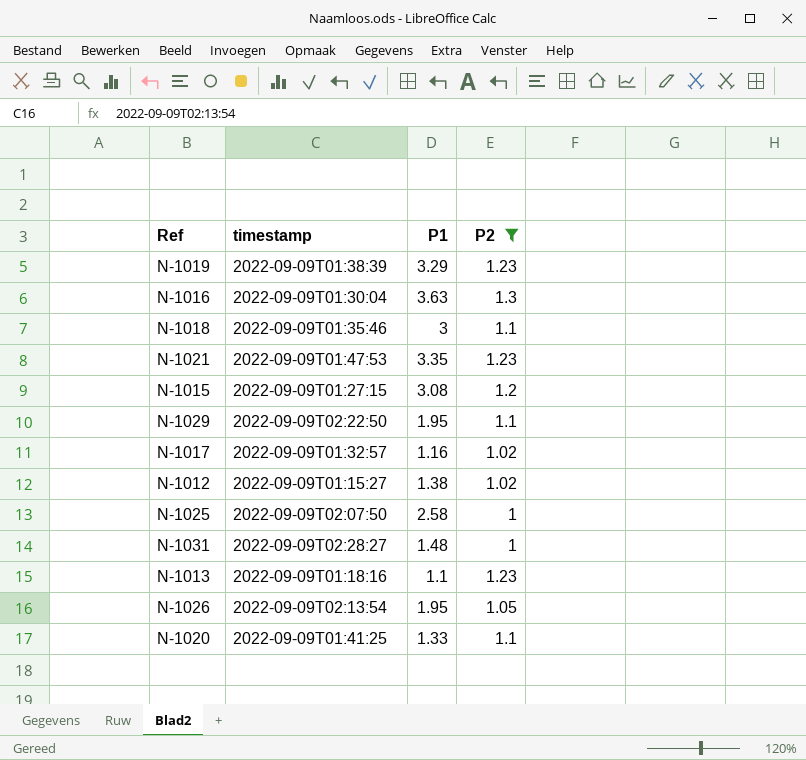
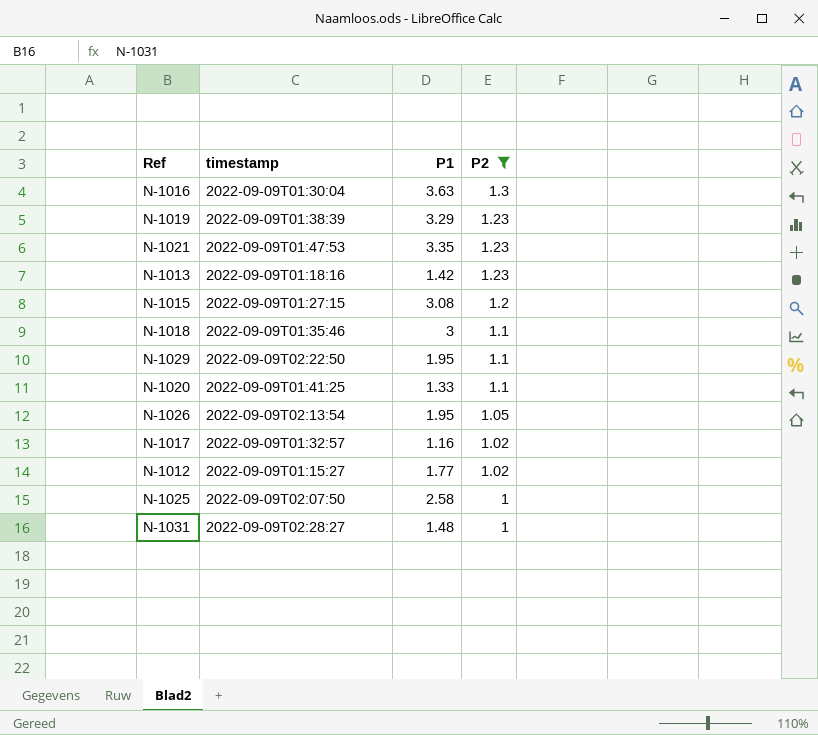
row order: none -> P2 descending
N-1013 | P1: 1.1 -> 1.42
N-1012 | P1: 1.38 -> 1.77

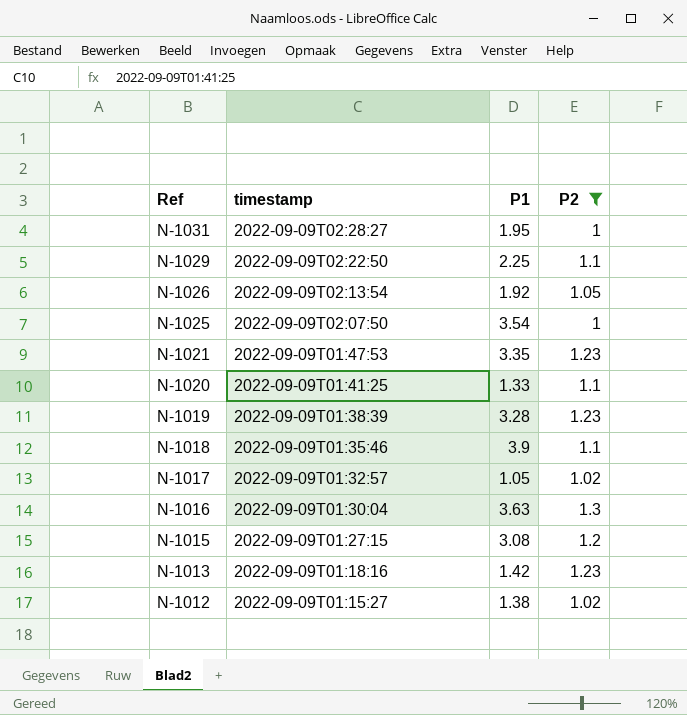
row order: P2 descending -> Ref descending
N-1031 | P1: 1.48 -> 1.95
N-1029 | P1: 1.95 -> 2.25
N-1026 | P1: 1.95 -> 1.92
N-1025 | P1: 2.58 -> 3.54
N-1019 | P1: 3.29 -> 3.28
N-1018 | P1: 3 -> 3.9
N-1017 | P1: 1.16 -> 1.05
N-1012 | P1: 1.77 -> 1.38

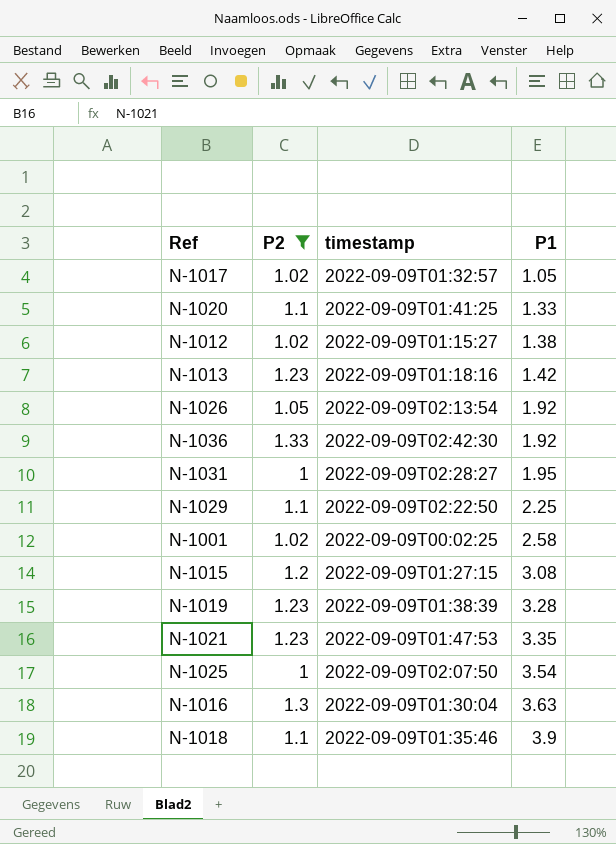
row order: Ref descending -> P1 ascending
column P2 | position: 4 -> 2
row N-1036: none -> 1.33 | 2022-09-09T02:42:30 | 1.92
row N-1001: none -> 1.02 | 2022-09-09T00:02:25 | 2.58

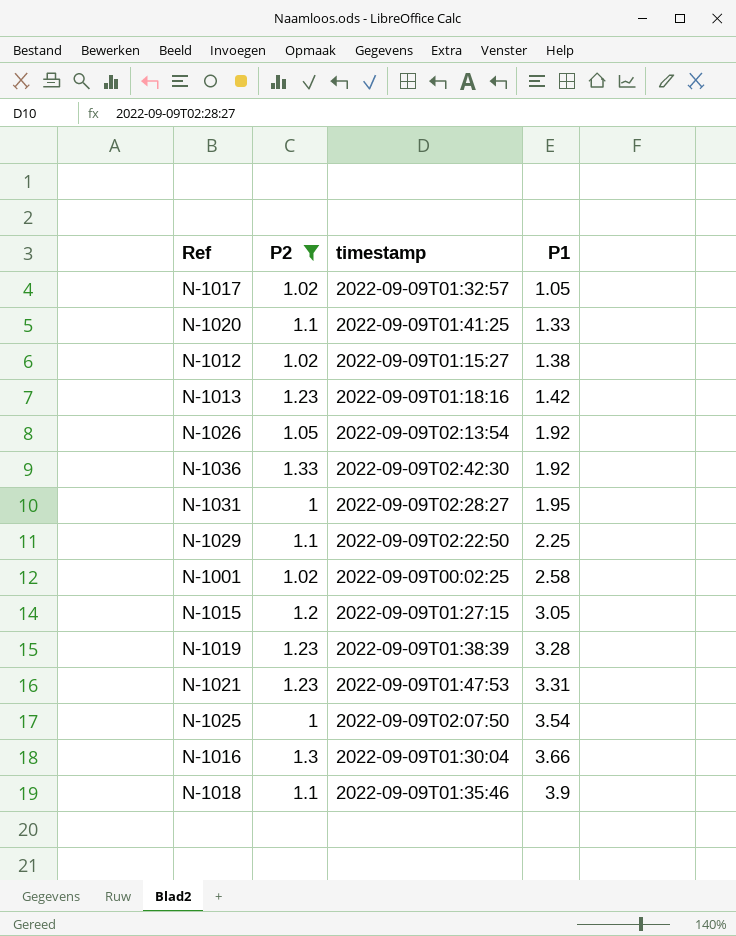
N-1015 | P1: 3.08 -> 3.05
N-1021 | P1: 3.35 -> 3.31
N-1016 | P1: 3.63 -> 3.66

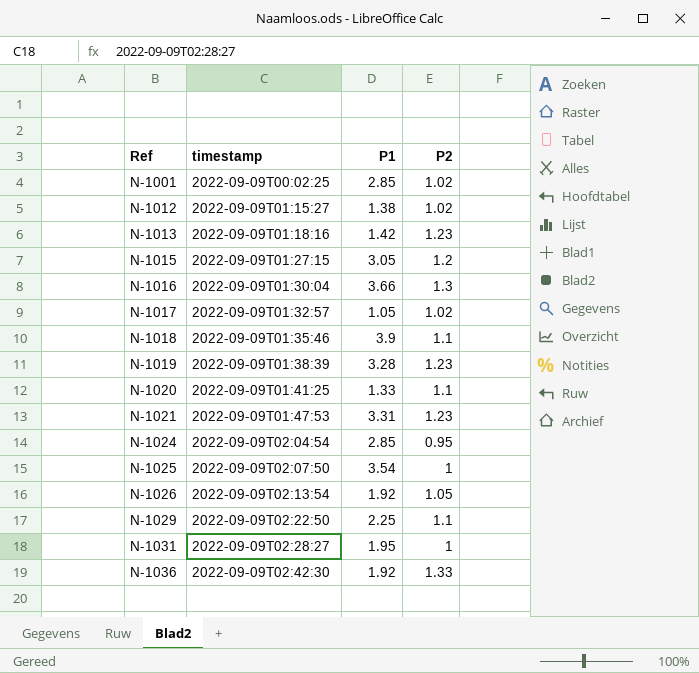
filter: P2 != 0.95 -> none
row order: P1 ascending -> Ref ascending
column P2 | position: 2 -> 4
N-1001 | P1: 2.58 -> 2.85

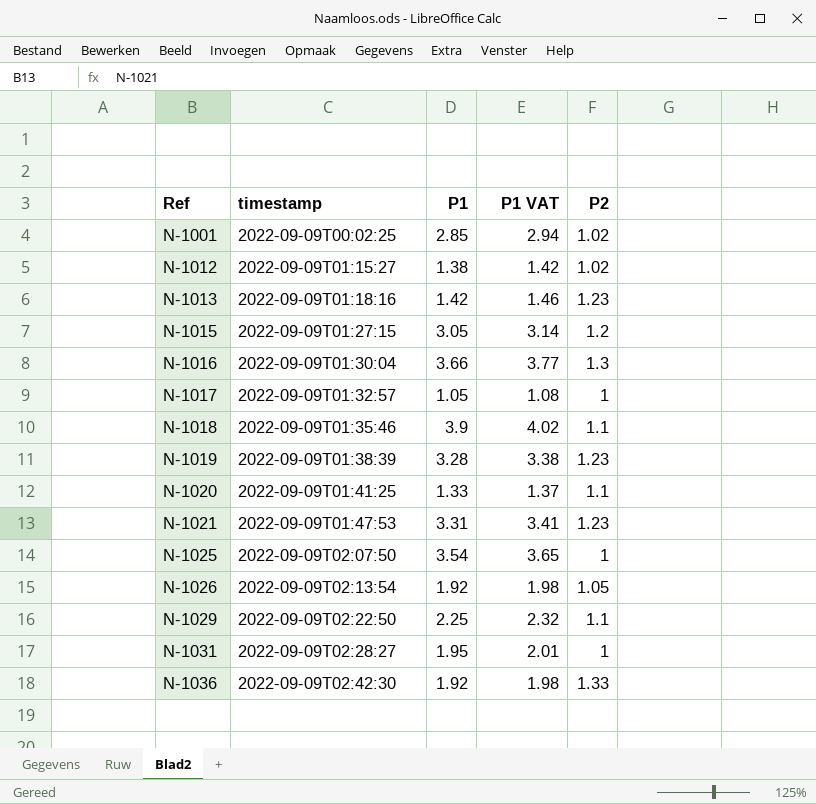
column P1 VAT | formula: none -> [P1] * 1.03
row N-1024: 2022-09-09T02:04:54 | 2.85 | 0.95 -> none
N-1017 | P2: 1.02 -> 1

